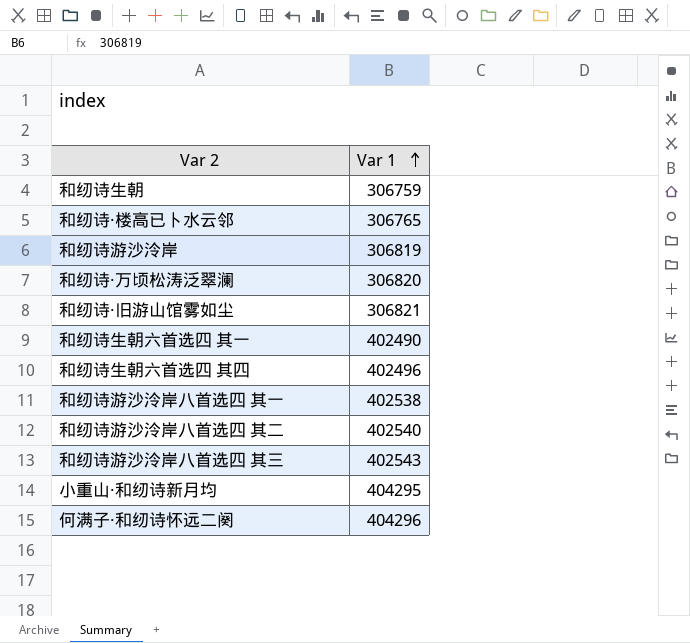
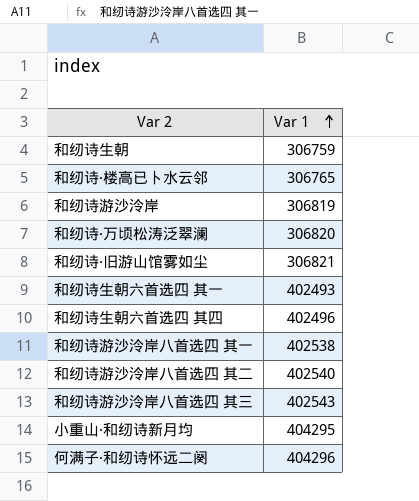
和纫诗生朝六首选四 其一 | Var 1: 402490 -> 402493

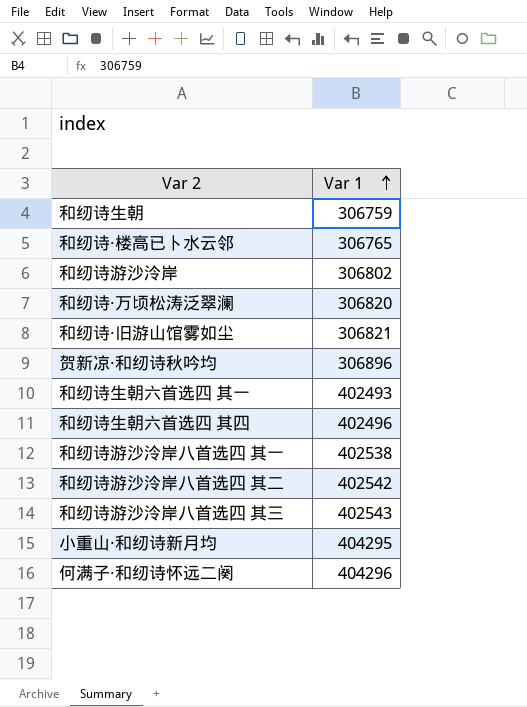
和纫诗游沙泠岸 | Var 1: 306819 -> 306802
row 贺新凉·和纫诗秋吟均: none -> 306896
和纫诗游沙泠岸八首选四 其二 | Var 1: 402540 -> 402542

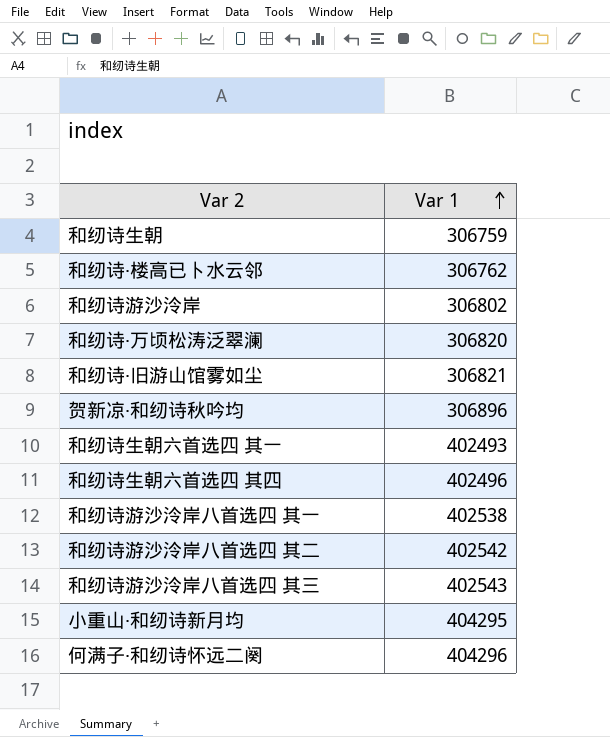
和纫诗·楼高已卜水云邻 | Var 1: 306765 -> 306762

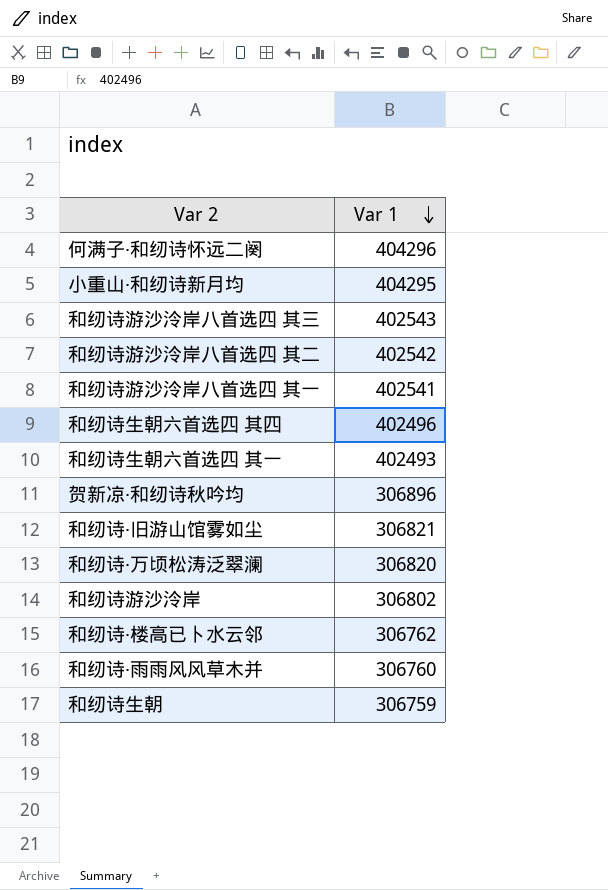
row order: Var 1 ascending -> Var 1 descending
和纫诗游沙泠岸八首选四 其一 | Var 1: 402538 -> 402541
row 和纫诗·雨雨风风草木并: none -> 306760

